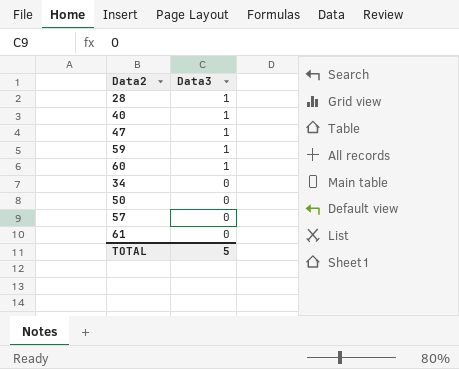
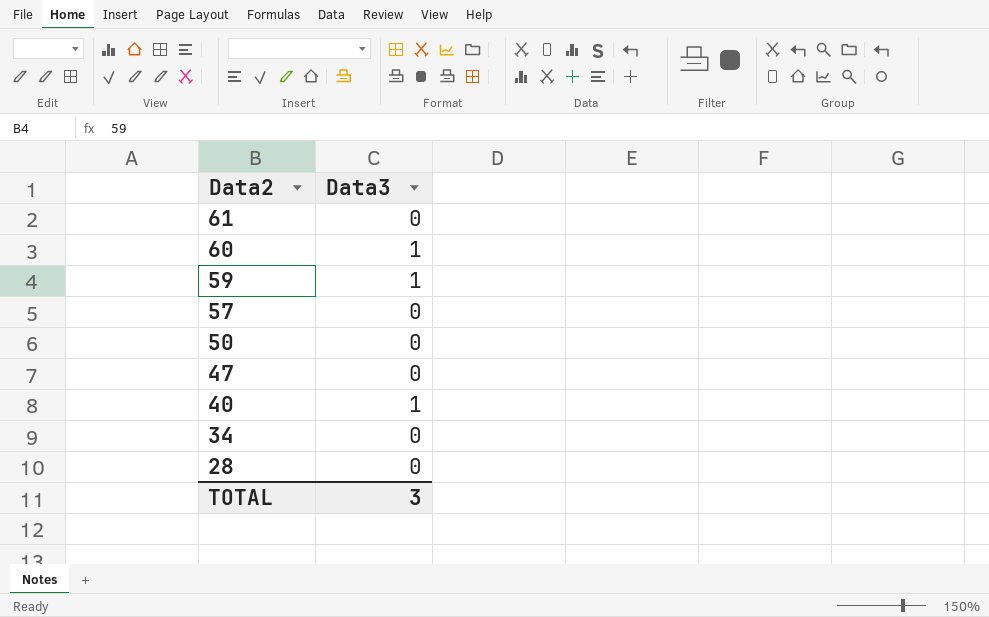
row order: Data3 descending -> Data2 descending
47 | Data3: 1 -> 0
28 | Data3: 1 -> 0
TOTAL | Data3: 5 -> 3

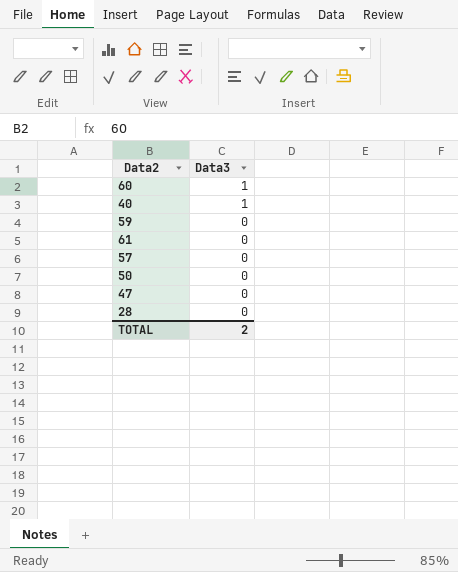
row order: Data2 descending -> Data3 descending
row 34: 0 -> none
59 | Data3: 1 -> 0
TOTAL | Data3: 3 -> 2

